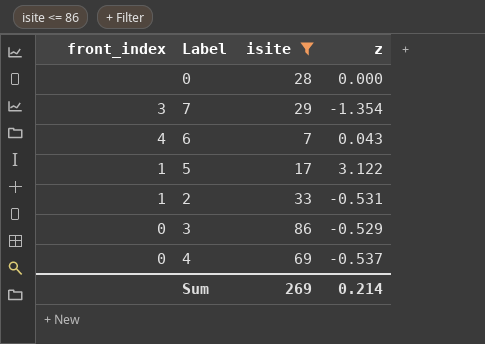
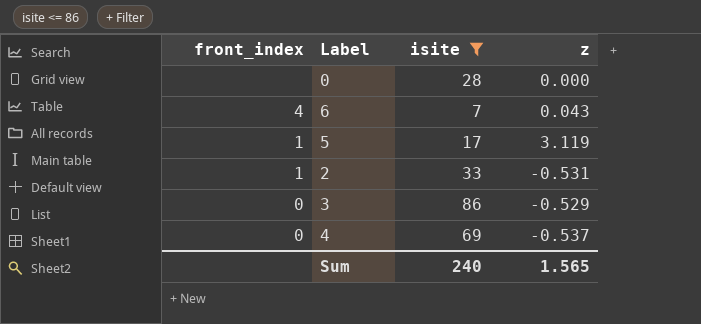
row 7: 3 | 29 | -1.354 -> none
5 | z: 3.122 -> 3.119
Sum | isite: 269 -> 240
Sum | z: 0.214 -> 1.565

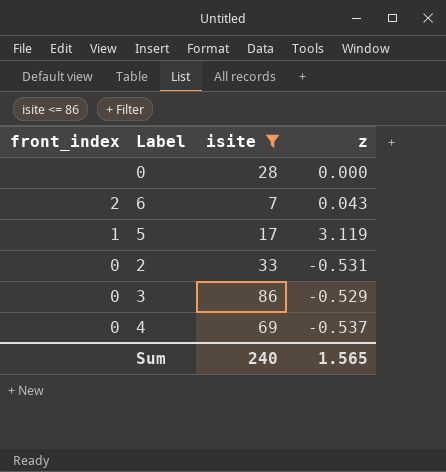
6 | front_index: 4 -> 2
2 | front_index: 1 -> 0

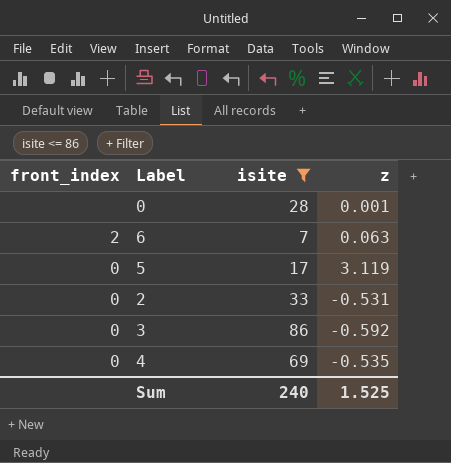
0 | z: 0.000 -> 0.001
6 | z: 0.043 -> 0.063
5 | front_index: 1 -> 0
3 | z: -0.529 -> -0.592
4 | z: -0.537 -> -0.535
Sum | z: 1.565 -> 1.525

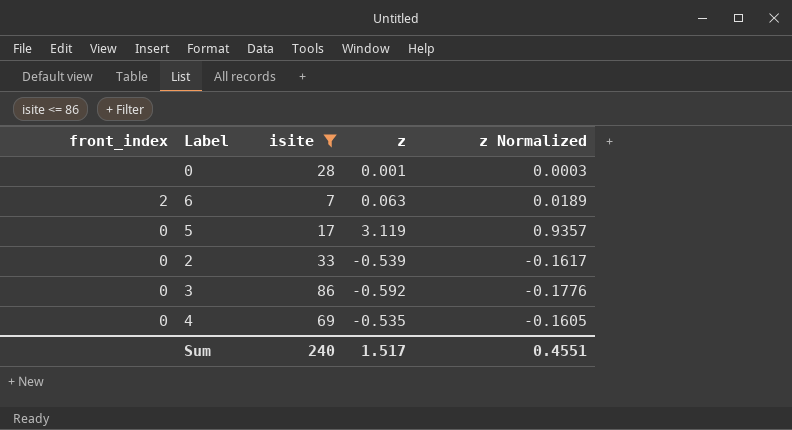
column z Normalized | formula: none -> [z] * 0.3
2 | z: -0.531 -> -0.539
Sum | z: 1.525 -> 1.517

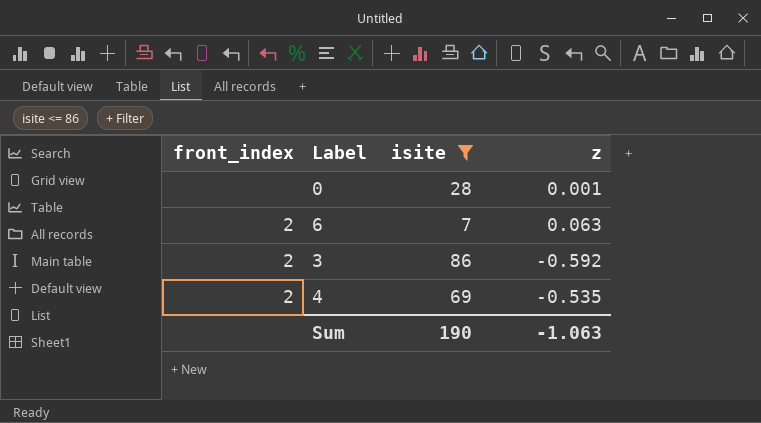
column z Normalized | formula: [z] * 0.3 -> none
row 5: 0 | 17 | 3.119 | 0.9357 -> none
row 2: 0 | 33 | -0.539 | -0.1617 -> none
3 | front_index: 0 -> 2
4 | front_index: 0 -> 2
Sum | isite: 240 -> 190
Sum | z: 1.517 -> -1.063

